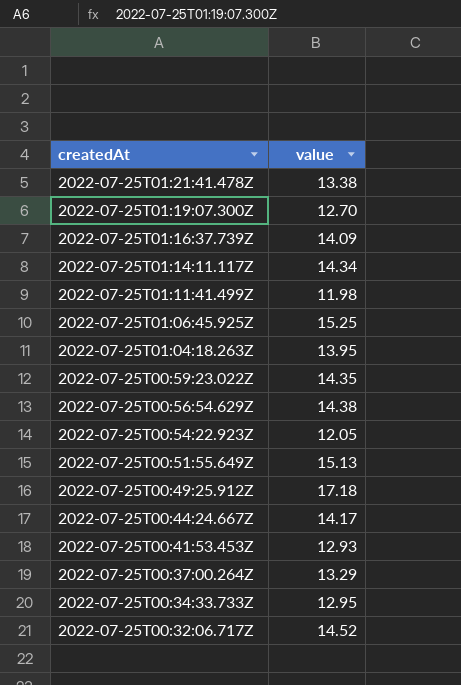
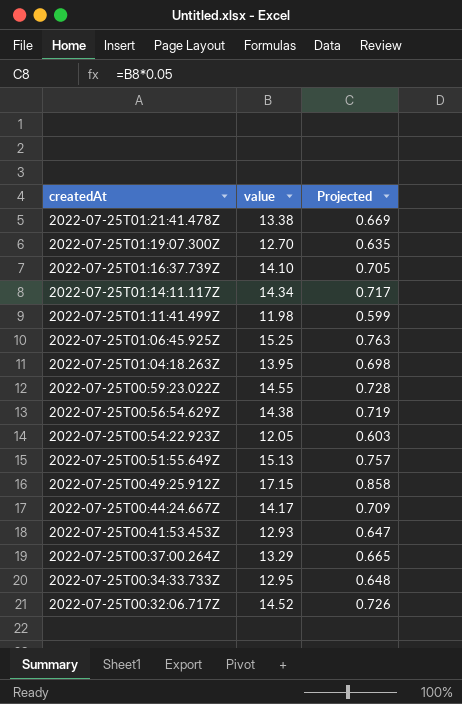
column Projected | formula: none -> [value] * 0.05
2022-07-25T01:16:37.739Z | value: 14.09 -> 14.10
2022-07-25T00:59:23.022Z | value: 14.35 -> 14.55
2022-07-25T00:49:25.912Z | value: 17.18 -> 17.15

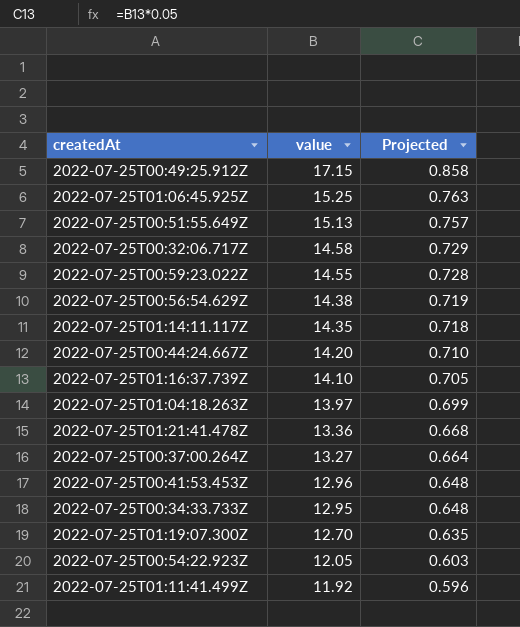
row order: createdAt descending -> value descending
2022-07-25T00:32:06.717Z | value: 14.52 -> 14.58
2022-07-25T00:32:06.717Z | Projected: 0.726 -> 0.729
2022-07-25T01:14:11.117Z | value: 14.34 -> 14.35
2022-07-25T01:14:11.117Z | Projected: 0.717 -> 0.718
2022-07-25T00:44:24.667Z | value: 14.17 -> 14.20
2022-07-25T00:44:24.667Z | Projected: 0.709 -> 0.710
2022-07-25T01:04:18.263Z | value: 13.95 -> 13.97
2022-07-25T01:04:18.263Z | Projected: 0.698 -> 0.699
2022-07-25T01:21:41.478Z | value: 13.38 -> 13.36
2022-07-25T01:21:41.478Z | Projected: 0.669 -> 0.668
2022-07-25T00:37:00.264Z | value: 13.29 -> 13.27
2022-07-25T00:37:00.264Z | Projected: 0.665 -> 0.664
2022-07-25T00:41:53.453Z | value: 12.93 -> 12.96
2022-07-25T00:41:53.453Z | Projected: 0.647 -> 0.648
2022-07-25T01:11:41.499Z | value: 11.98 -> 11.92
2022-07-25T01:11:41.499Z | Projected: 0.599 -> 0.596

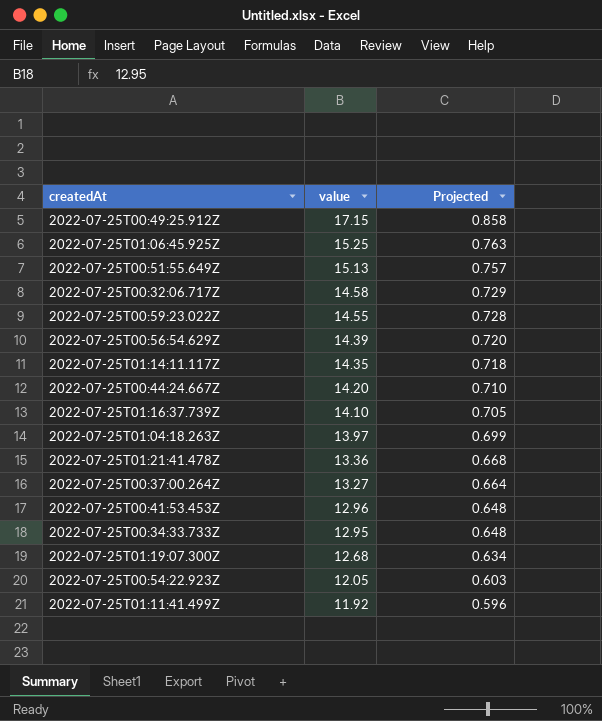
2022-07-25T00:56:54.629Z | value: 14.38 -> 14.39
2022-07-25T00:56:54.629Z | Projected: 0.719 -> 0.720
2022-07-25T01:19:07.300Z | value: 12.70 -> 12.68
2022-07-25T01:19:07.300Z | Projected: 0.635 -> 0.634

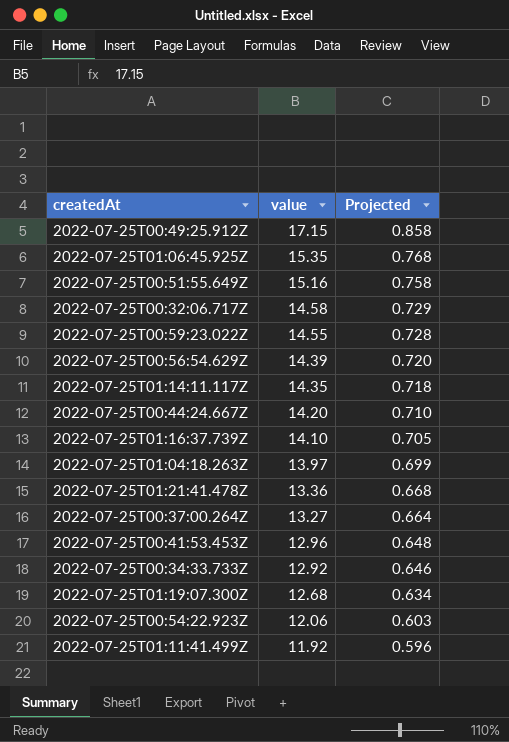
2022-07-25T01:06:45.925Z | value: 15.25 -> 15.35
2022-07-25T01:06:45.925Z | Projected: 0.763 -> 0.768
2022-07-25T00:51:55.649Z | value: 15.13 -> 15.16
2022-07-25T00:51:55.649Z | Projected: 0.757 -> 0.758
2022-07-25T00:34:33.733Z | value: 12.95 -> 12.92
2022-07-25T00:34:33.733Z | Projected: 0.648 -> 0.646
2022-07-25T00:54:22.923Z | value: 12.05 -> 12.06

